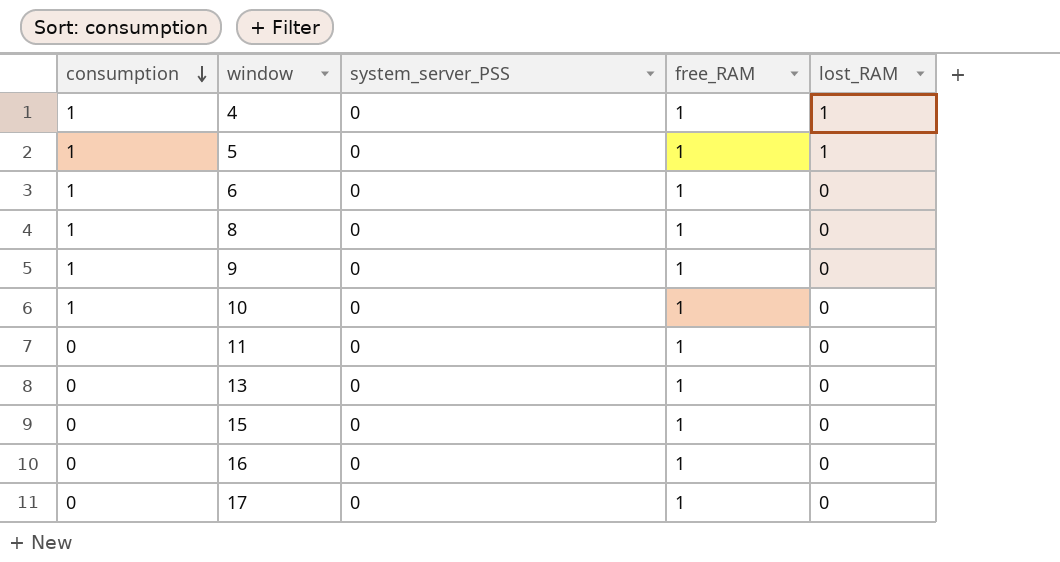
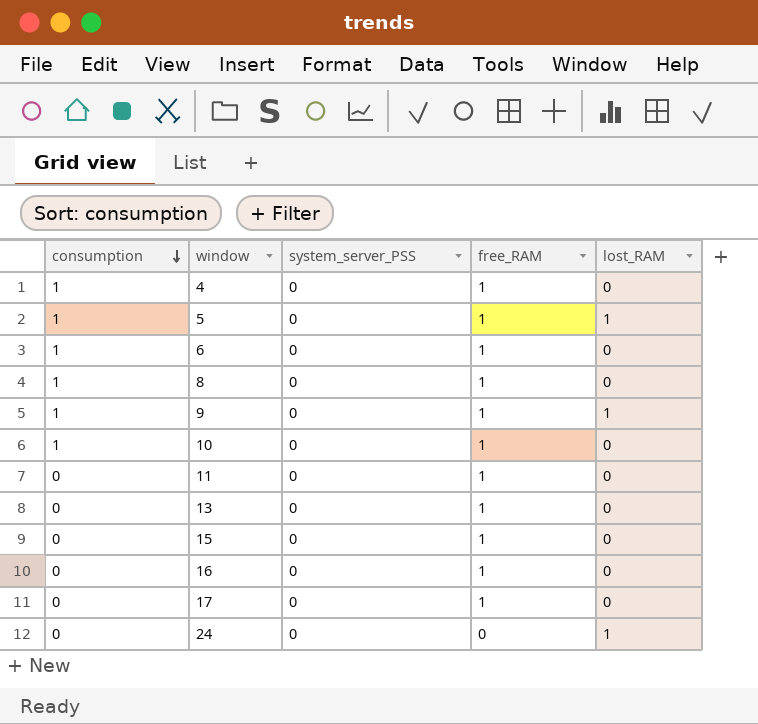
4 | lost_RAM: 1 -> 0
9 | lost_RAM: 0 -> 1
row 24: none -> 0 | 0 | 0 | 1

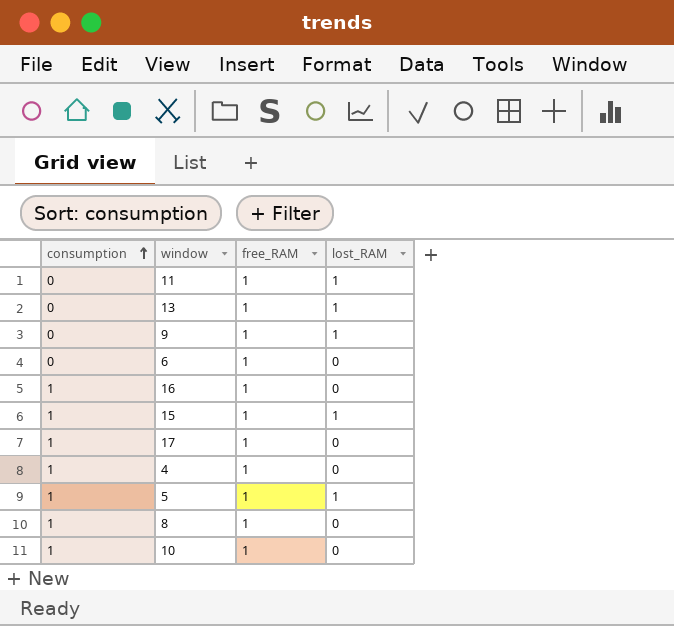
row order: consumption descending -> consumption ascending
column system_server_PSS | position: 3 -> none
row 24: 0 | 0 | 0 | 1 -> none
11 | lost_RAM: 0 -> 1
13 | lost_RAM: 0 -> 1
9 | consumption: 1 -> 0
6 | consumption: 1 -> 0
16 | consumption: 0 -> 1
15 | consumption: 0 -> 1
15 | lost_RAM: 0 -> 1
17 | consumption: 0 -> 1

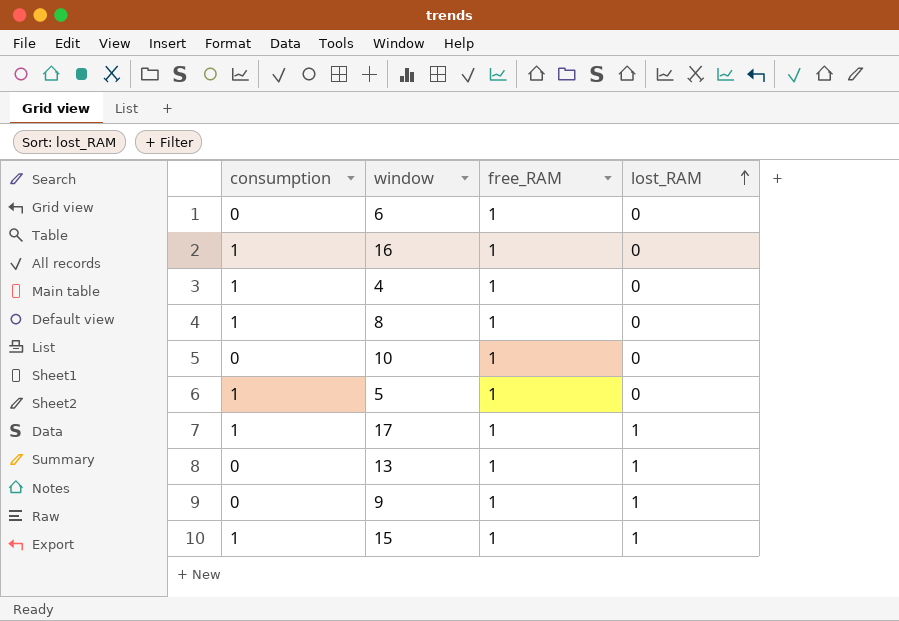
row order: consumption ascending -> lost_RAM ascending
row 11: 0 | 1 | 1 -> none
10 | consumption: 1 -> 0
5 | lost_RAM: 1 -> 0
17 | lost_RAM: 0 -> 1

